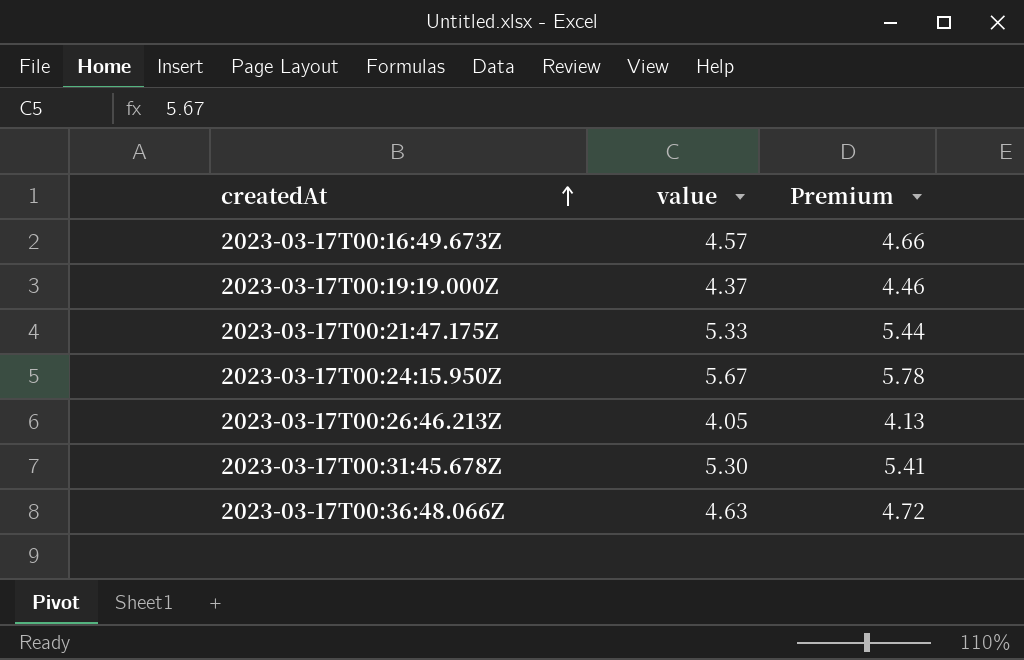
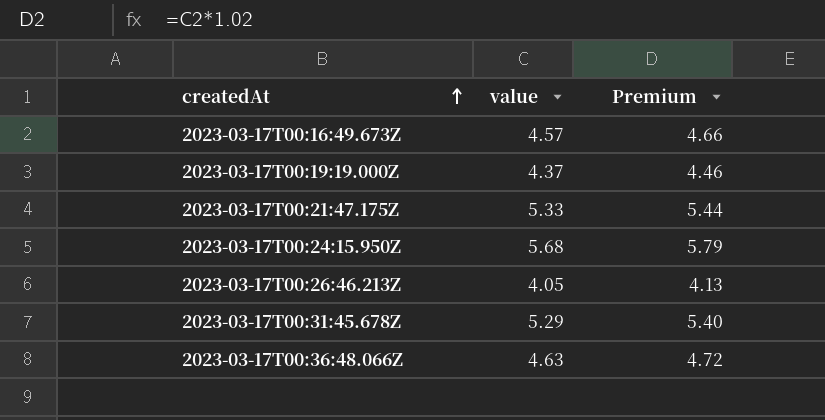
2023-03-17T00:24:15.950Z | value: 5.67 -> 5.68
2023-03-17T00:24:15.950Z | Premium: 5.78 -> 5.79
2023-03-17T00:31:45.678Z | value: 5.30 -> 5.29
2023-03-17T00:31:45.678Z | Premium: 5.41 -> 5.40

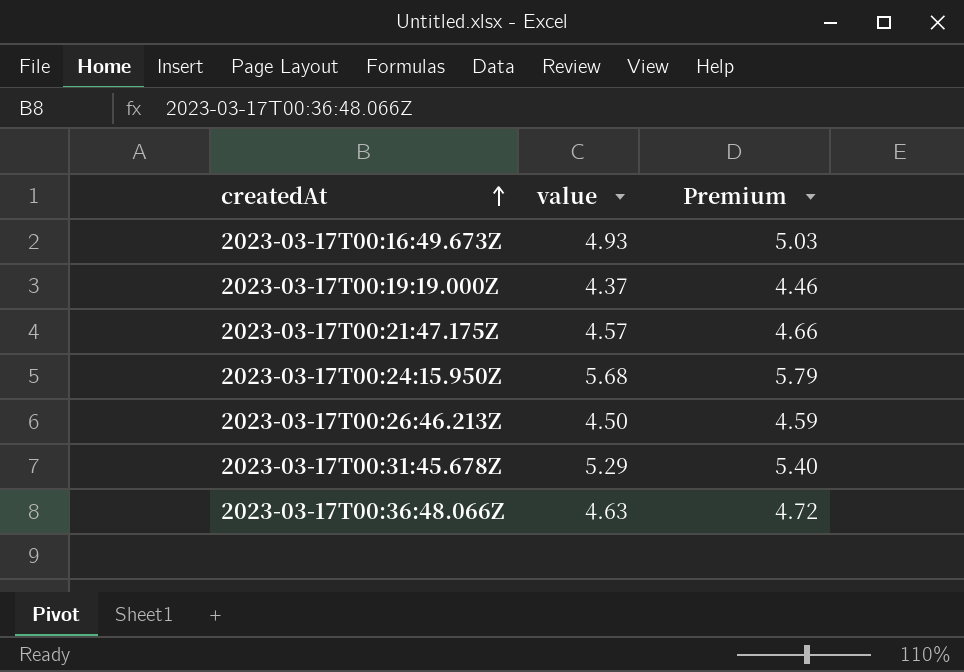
2023-03-17T00:16:49.673Z | value: 4.57 -> 4.93
2023-03-17T00:16:49.673Z | Premium: 4.66 -> 5.03
2023-03-17T00:21:47.175Z | value: 5.33 -> 4.57
2023-03-17T00:21:47.175Z | Premium: 5.44 -> 4.66
2023-03-17T00:26:46.213Z | value: 4.05 -> 4.50
2023-03-17T00:26:46.213Z | Premium: 4.13 -> 4.59

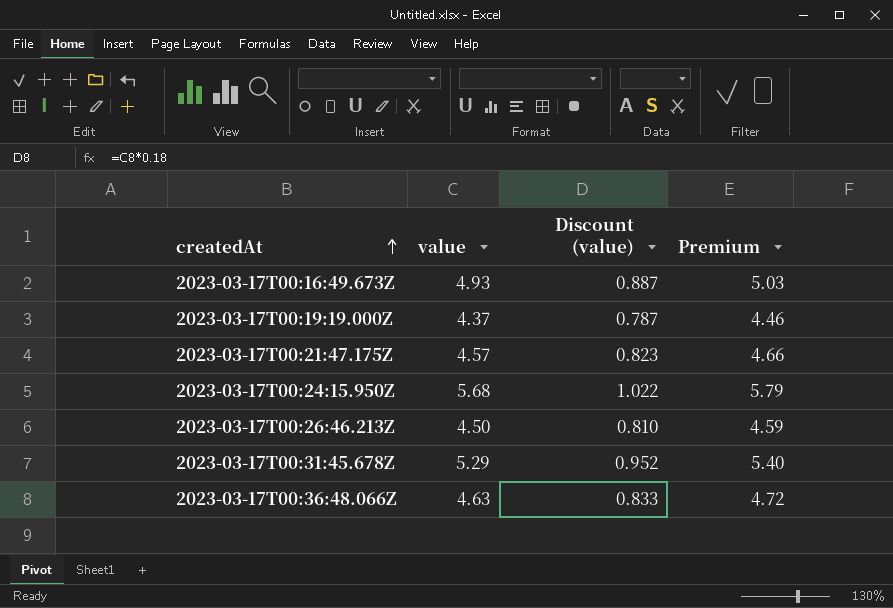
column Discount (value) | formula: none -> [value] * 0.18

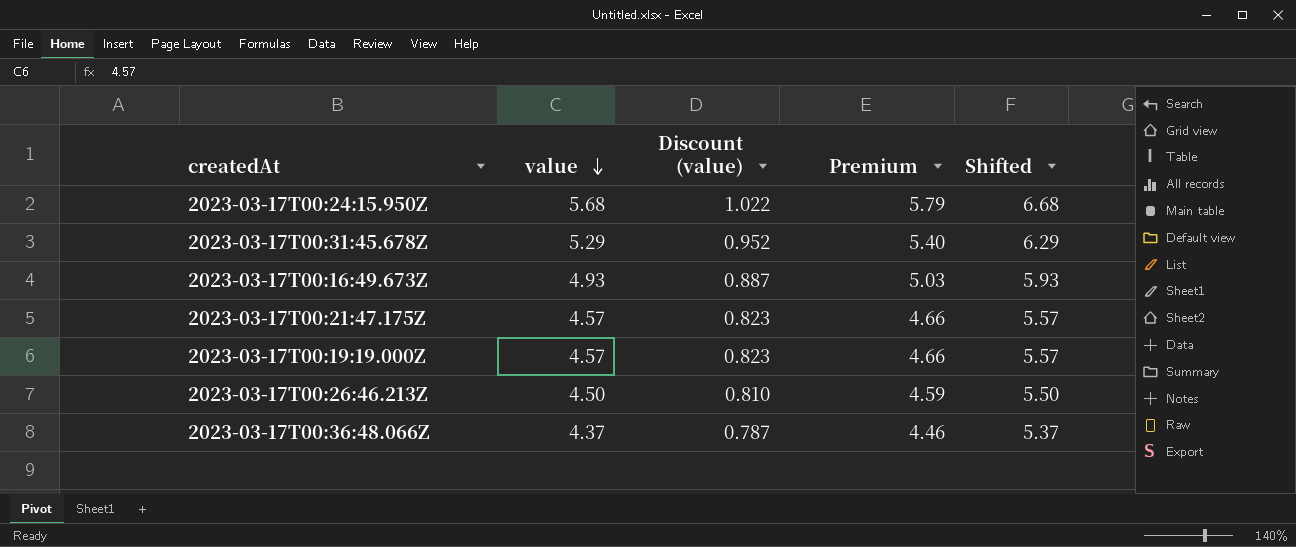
row order: createdAt ascending -> value descending
column Shifted | formula: none -> [value] + 1
2023-03-17T00:19:19.000Z | value: 4.37 -> 4.57
2023-03-17T00:19:19.000Z | Discount (value): 0.787 -> 0.823
2023-03-17T00:19:19.000Z | Premium: 4.46 -> 4.66
2023-03-17T00:36:48.066Z | value: 4.63 -> 4.37
2023-03-17T00:36:48.066Z | Discount (value): 0.833 -> 0.787
2023-03-17T00:36:48.066Z | Premium: 4.72 -> 4.46

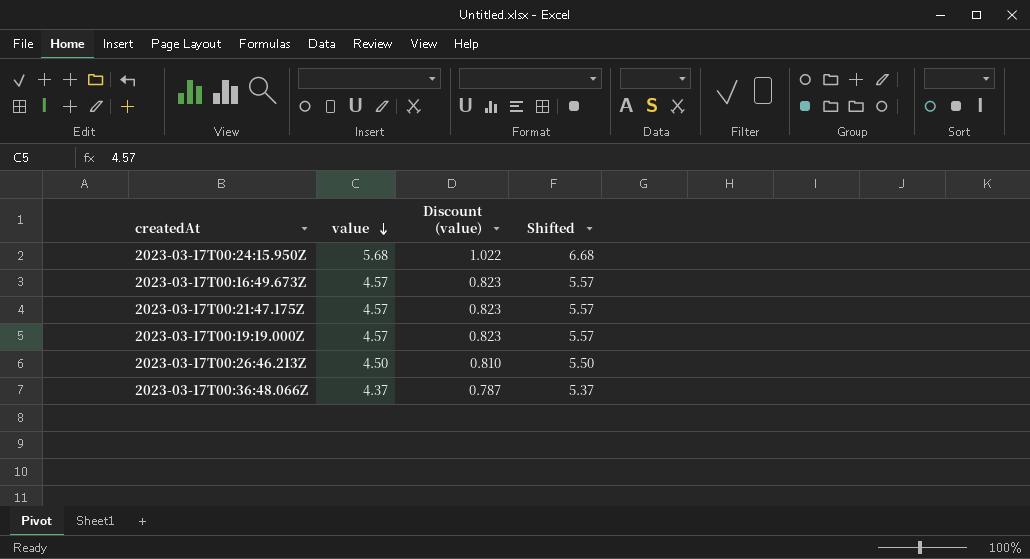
column Premium | formula: [value] * 1.02 -> none
row 2023-03-17T00:31:45.678Z: 5.29 | 0.952 | 5.40 | 6.29 -> none
2023-03-17T00:16:49.673Z | value: 4.93 -> 4.57
2023-03-17T00:16:49.673Z | Discount (value): 0.887 -> 0.823
2023-03-17T00:16:49.673Z | Shifted: 5.93 -> 5.57

